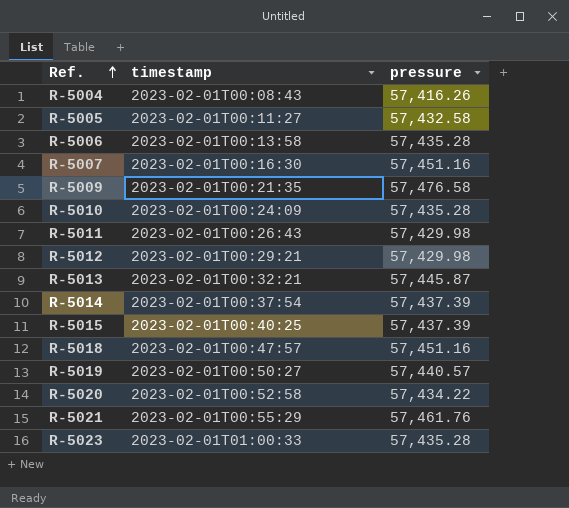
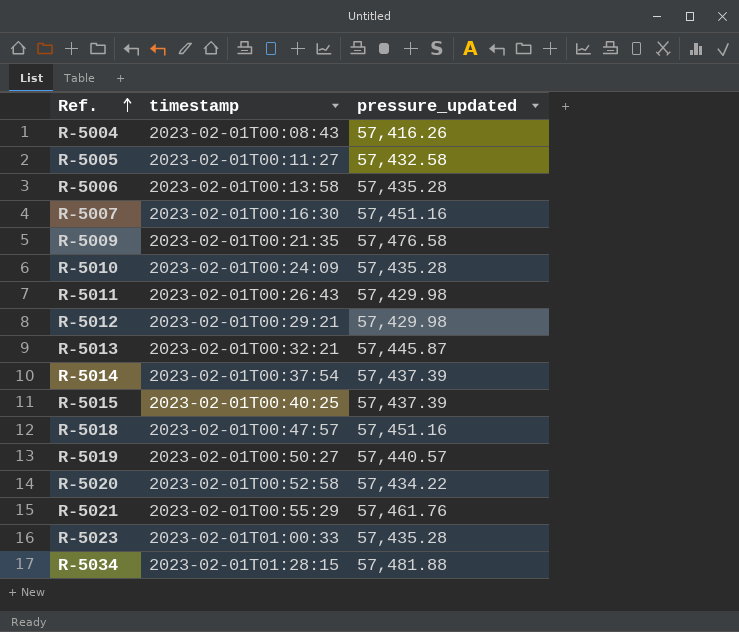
column name: pressure -> pressure_updated
row R-5034: none -> 2023-02-01T01:28:15 | 57,481.88

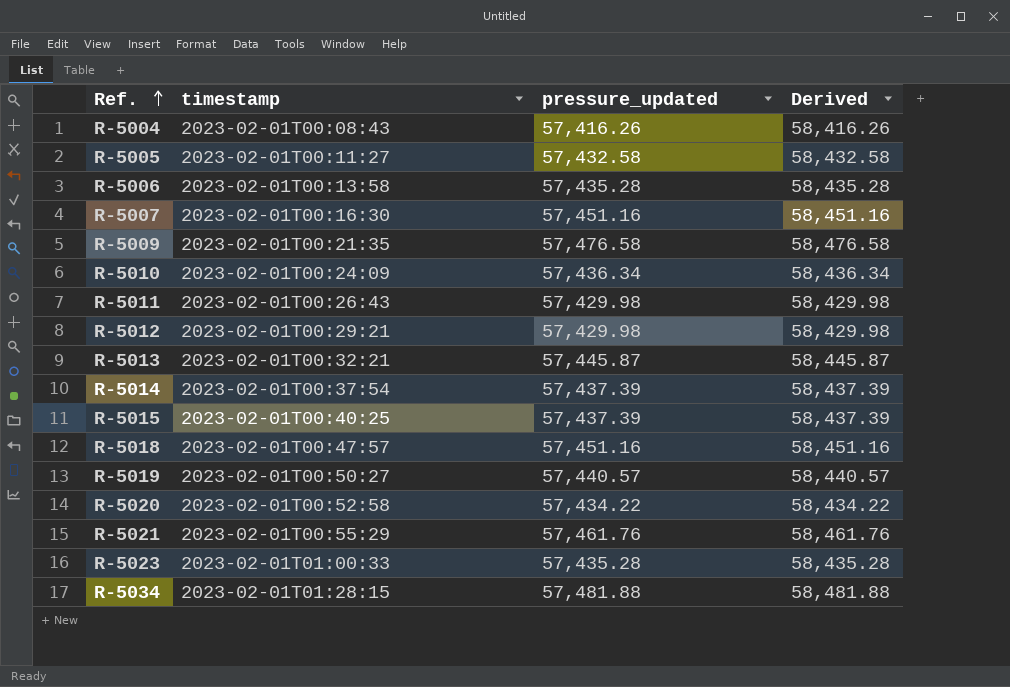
column Derived | formula: none -> [pressure_updated] + 1000
R-5010 | pressure_updated: 57,435.28 -> 57,436.34

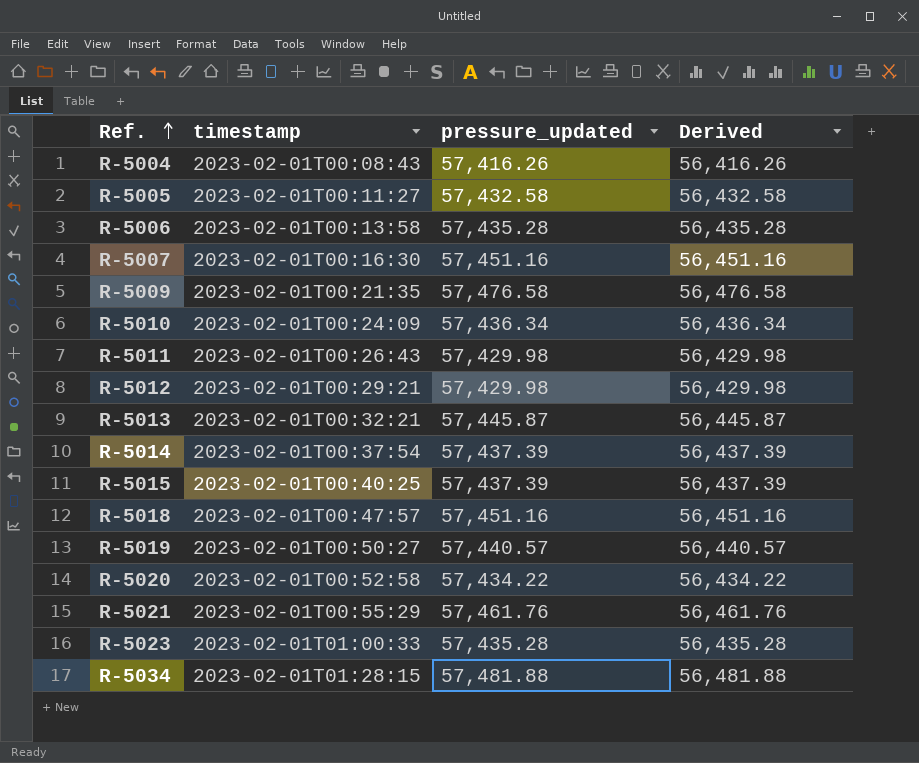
column Derived | formula: [pressure_updated] + 1000 -> [pressure_updated] - 1000

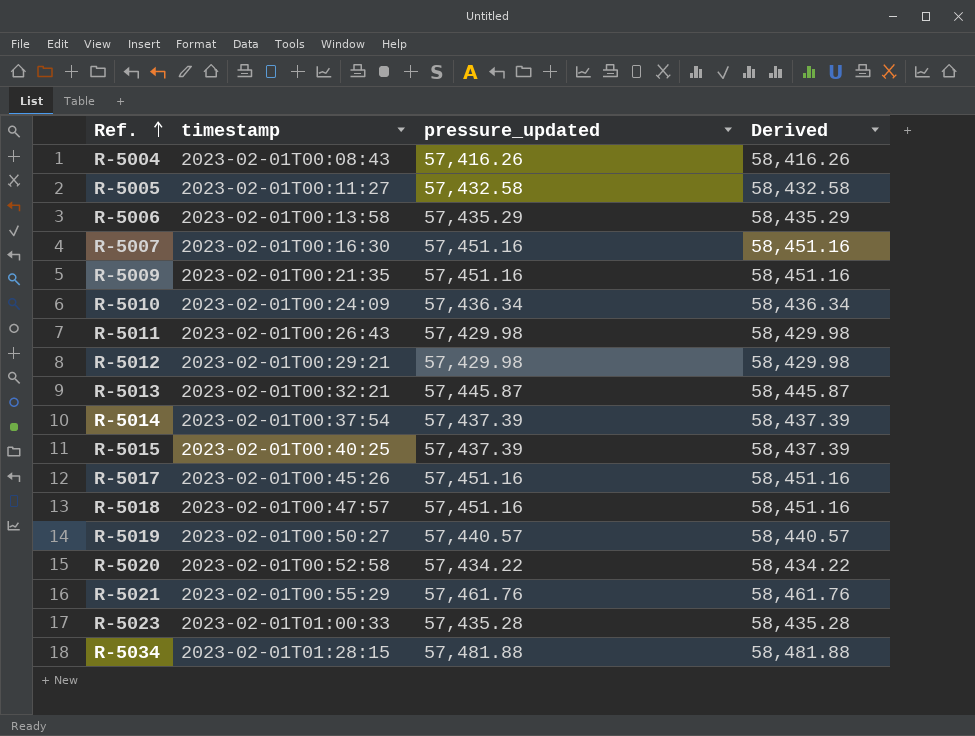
column Derived | formula: [pressure_updated] - 1000 -> [pressure_updated] + 1000
R-5006 | pressure_updated: 57,435.28 -> 57,435.29
R-5009 | pressure_updated: 57,476.58 -> 57,451.16
row R-5017: none -> 2023-02-01T00:45:26 | 57,451.16 | 58,451.16

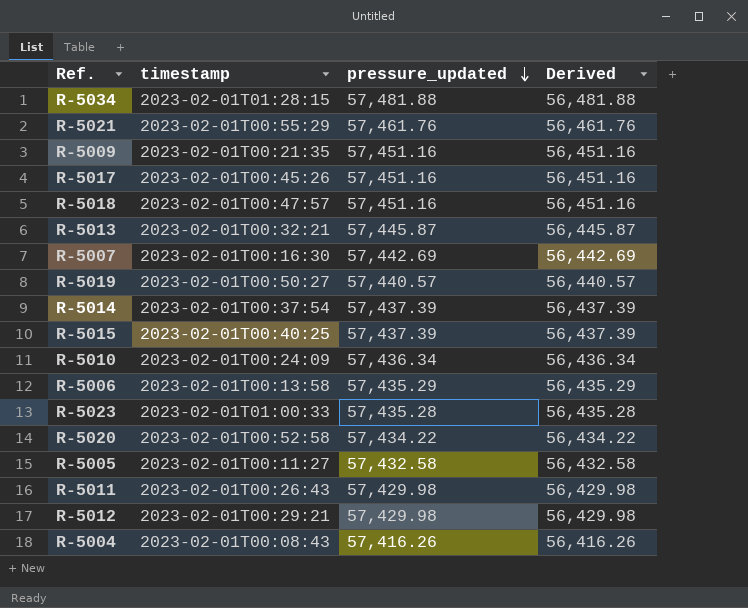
row order: Ref. ascending -> pressure_updated descending
column Derived | formula: [pressure_updated] + 1000 -> [pressure_updated] - 1000
R-5007 | pressure_updated: 57,451.16 -> 57,442.69

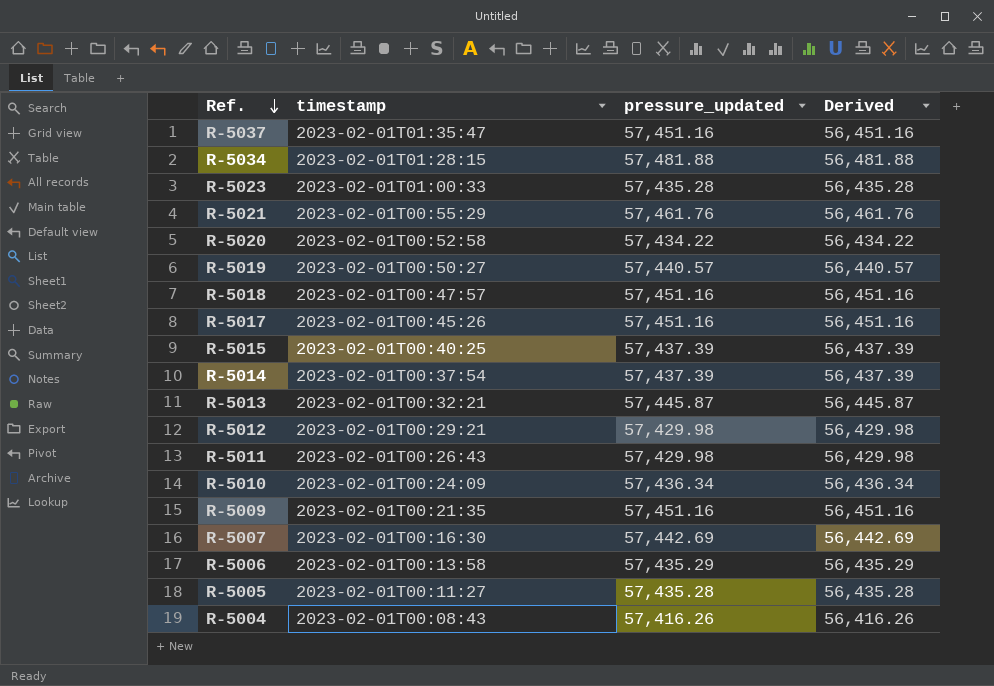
row order: pressure_updated descending -> Ref. descending
row R-5037: none -> 2023-02-01T01:35:47 | 57,451.16 | 56,451.16
R-5005 | pressure_updated: 57,432.58 -> 57,435.28
R-5005 | Derived: 56,432.58 -> 56,435.28

